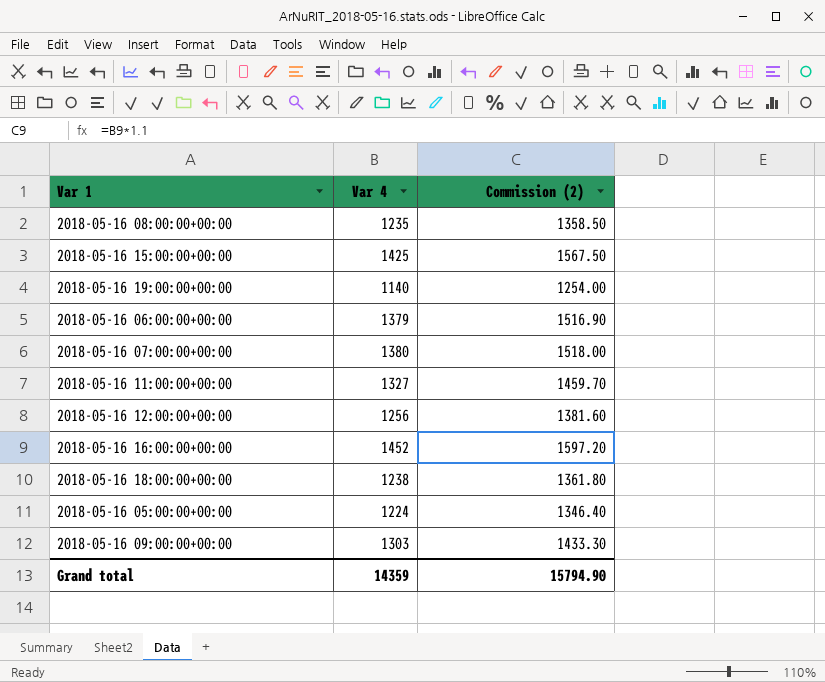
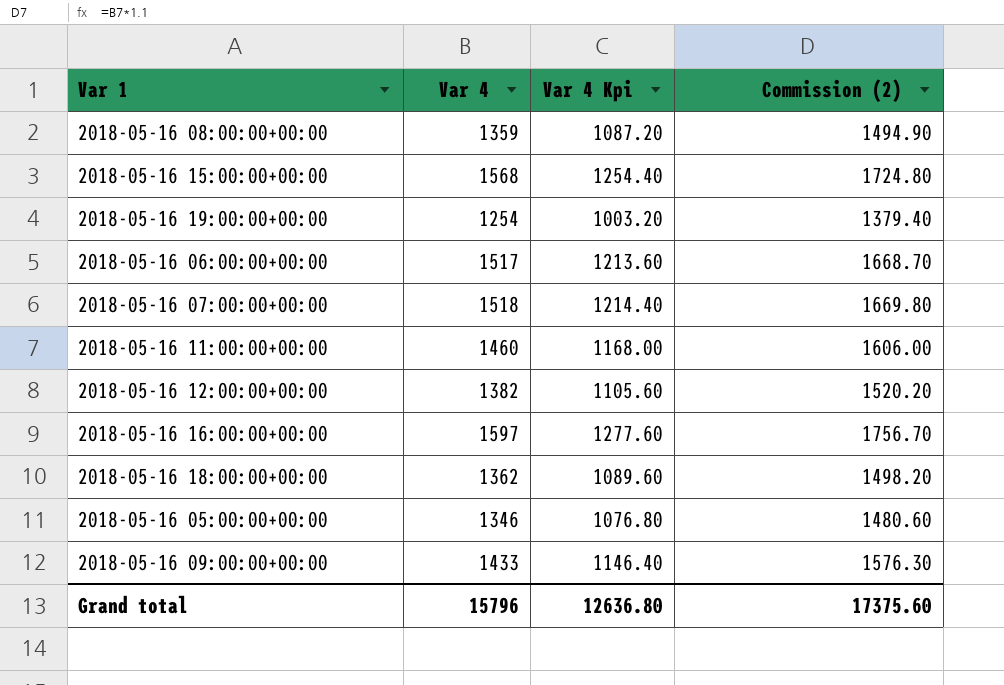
column Var 4 Kpi | formula: none -> [Var 4] * 0.8
2018-05-16 08:00:00+00:00 | Var 4: 1235 -> 1359
2018-05-16 08:00:00+00:00 | Commission (2): 1358.50 -> 1494.90
2018-05-16 15:00:00+00:00 | Var 4: 1425 -> 1568
2018-05-16 15:00:00+00:00 | Commission (2): 1567.50 -> 1724.80
2018-05-16 19:00:00+00:00 | Var 4: 1140 -> 1254
2018-05-16 19:00:00+00:00 | Commission (2): 1254.00 -> 1379.40
2018-05-16 06:00:00+00:00 | Var 4: 1379 -> 1517
2018-05-16 06:00:00+00:00 | Commission (2): 1516.90 -> 1668.70
2018-05-16 07:00:00+00:00 | Var 4: 1380 -> 1518
2018-05-16 07:00:00+00:00 | Commission (2): 1518.00 -> 1669.80
2018-05-16 11:00:00+00:00 | Var 4: 1327 -> 1460
2018-05-16 11:00:00+00:00 | Commission (2): 1459.70 -> 1606.00
2018-05-16 12:00:00+00:00 | Var 4: 1256 -> 1382
2018-05-16 12:00:00+00:00 | Commission (2): 1381.60 -> 1520.20
2018-05-16 16:00:00+00:00 | Var 4: 1452 -> 1597
2018-05-16 16:00:00+00:00 | Commission (2): 1597.20 -> 1756.70
2018-05-16 18:00:00+00:00 | Var 4: 1238 -> 1362
2018-05-16 18:00:00+00:00 | Commission (2): 1361.80 -> 1498.20
2018-05-16 05:00:00+00:00 | Var 4: 1224 -> 1346
2018-05-16 05:00:00+00:00 | Commission (2): 1346.40 -> 1480.60
2018-05-16 09:00:00+00:00 | Var 4: 1303 -> 1433
2018-05-16 09:00:00+00:00 | Commission (2): 1433.30 -> 1576.30
Grand total | Var 4: 14359 -> 15796
Grand total | Commission (2): 15794.90 -> 17375.60

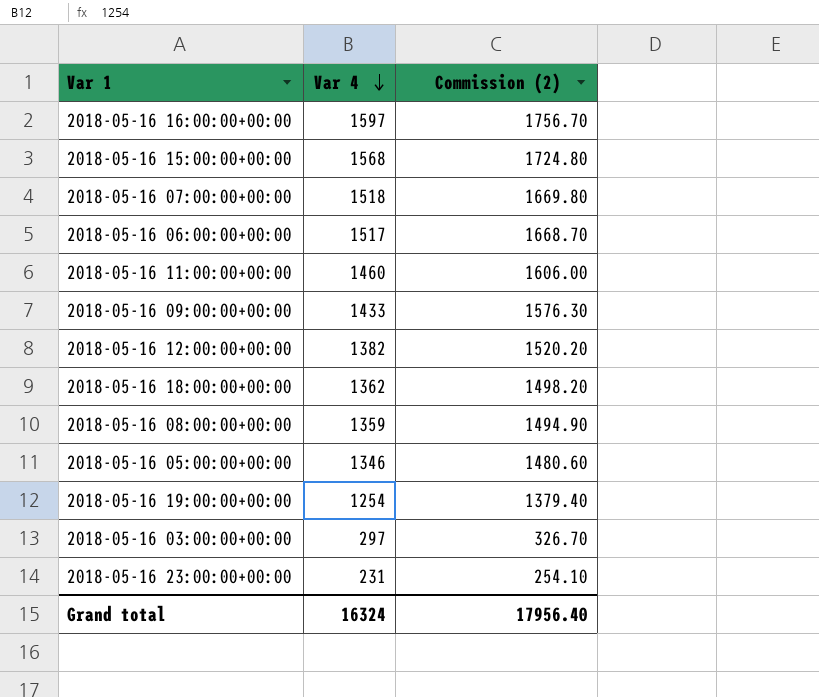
row order: none -> Var 4 descending
column Var 4 Kpi | formula: [Var 4] * 0.8 -> none
row 2018-05-16 03:00:00+00:00: none -> 297 | 326.70
row 2018-05-16 23:00:00+00:00: none -> 231 | 254.10
Grand total | Var 4: 15796 -> 16324
Grand total | Commission (2): 17375.60 -> 17956.40

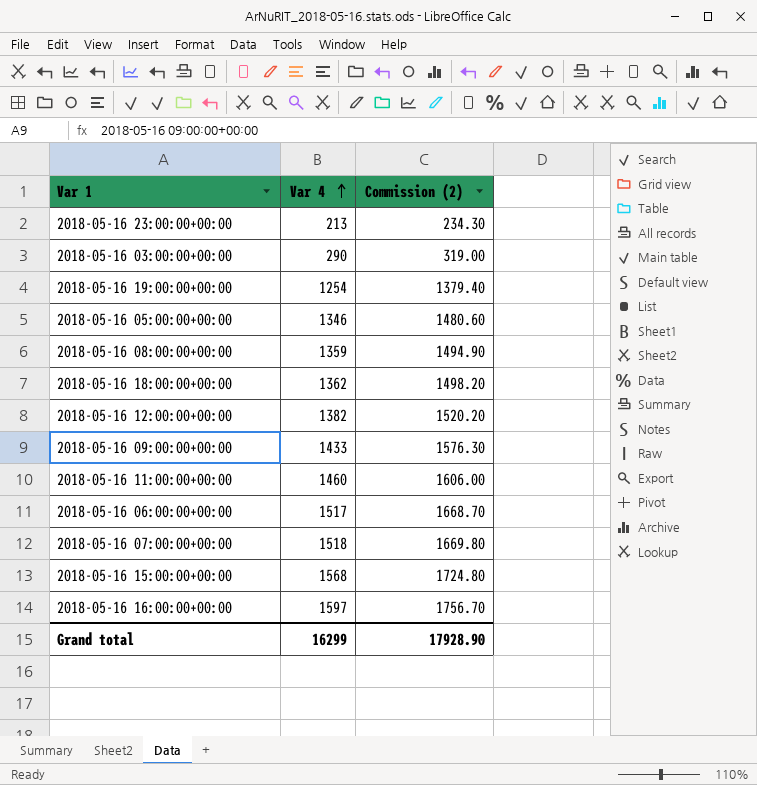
row order: Var 4 descending -> Var 4 ascending
2018-05-16 23:00:00+00:00 | Var 4: 231 -> 213
2018-05-16 23:00:00+00:00 | Commission (2): 254.10 -> 234.30
2018-05-16 03:00:00+00:00 | Var 4: 297 -> 290
2018-05-16 03:00:00+00:00 | Commission (2): 326.70 -> 319.00
Grand total | Var 4: 16324 -> 16299
Grand total | Commission (2): 17956.40 -> 17928.90

